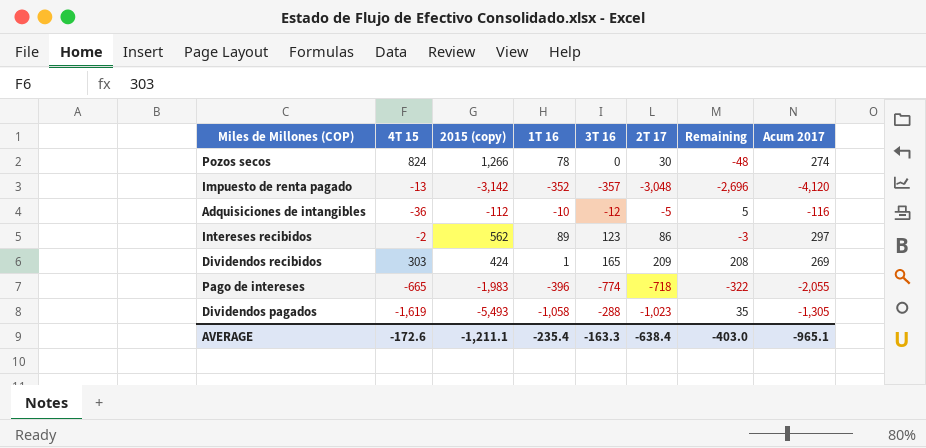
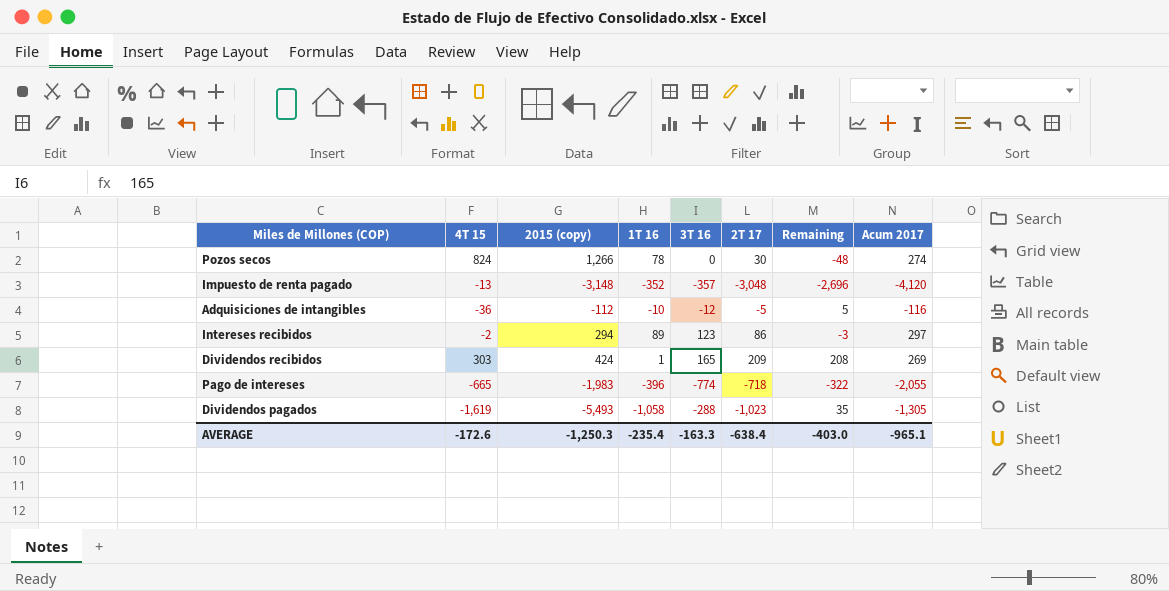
Impuesto de renta pagado | 2015 (copy): -3,142 -> -3,148
Intereses recibidos | 2015 (copy): 562 -> 294
AVERAGE | 2015 (copy): -1,211.1 -> -1,250.3

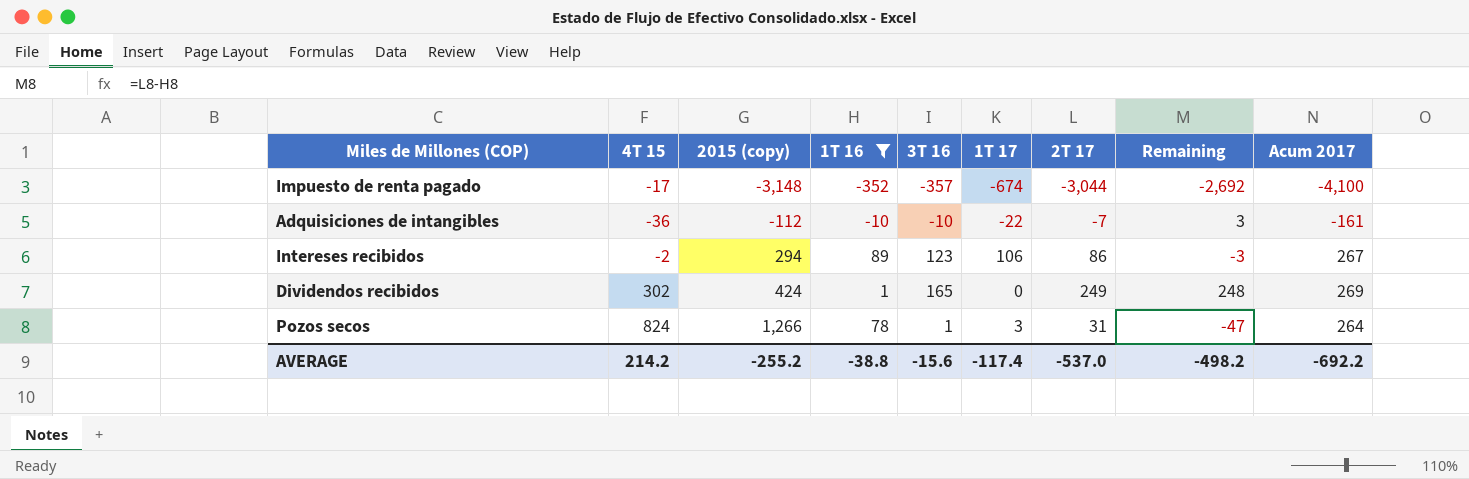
filter: none -> 1T 16 >= -352
row order: none -> 2015 (copy) ascending
column 1T 17 | position: none -> 6
Impuesto de renta pagado | 4T 15: -13 -> -17
Impuesto de renta pagado | 2T 17: -3,048 -> -3,044
Impuesto de renta pagado | Remaining: -2,696 -> -2,692
Impuesto de renta pagado | Acum 2017: -4,120 -> -4,100
Adquisiciones de intangibles | 3T 16: -12 -> -10
Adquisiciones de intangibles | 2T 17: -5 -> -7
Adquisiciones de intangibles | Remaining: 5 -> 3
Adquisiciones de intangibles | Acum 2017: -116 -> -161
Intereses recibidos | Acum 2017: 297 -> 267
Dividendos recibidos | 4T 15: 303 -> 302
Dividendos recibidos | 2T 17: 209 -> 249
Dividendos recibidos | Remaining: 208 -> 248
Pozos secos | 3T 16: 0 -> 1
Pozos secos | 2T 17: 30 -> 31
Pozos secos | Remaining: -48 -> -47
Pozos secos | Acum 2017: 274 -> 264
AVERAGE | 4T 15: -172.6 -> 214.2
AVERAGE | 2015 (copy): -1,250.3 -> -255.2
AVERAGE | 1T 16: -235.4 -> -38.8
AVERAGE | 3T 16: -163.3 -> -15.6
AVERAGE | 2T 17: -638.4 -> -537.0
AVERAGE | Remaining: -403.0 -> -498.2
AVERAGE | Acum 2017: -965.1 -> -692.2

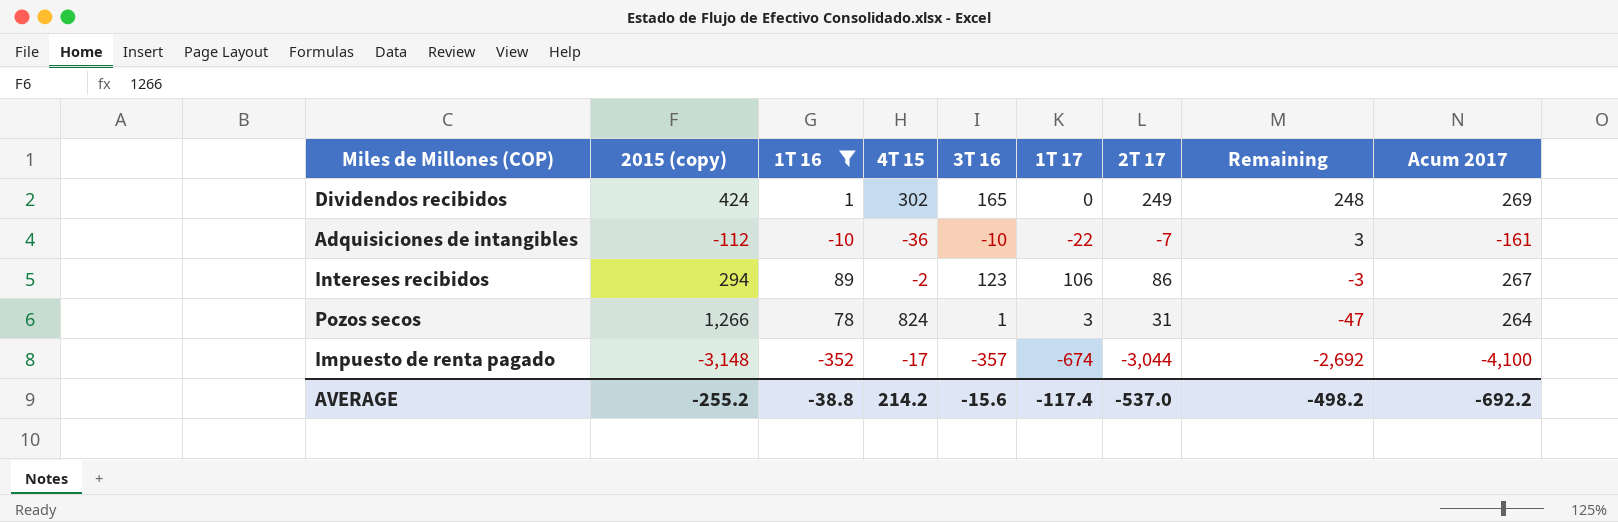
row order: 2015 (copy) ascending -> Remaining descending
column 4T 15 | position: 2 -> 4

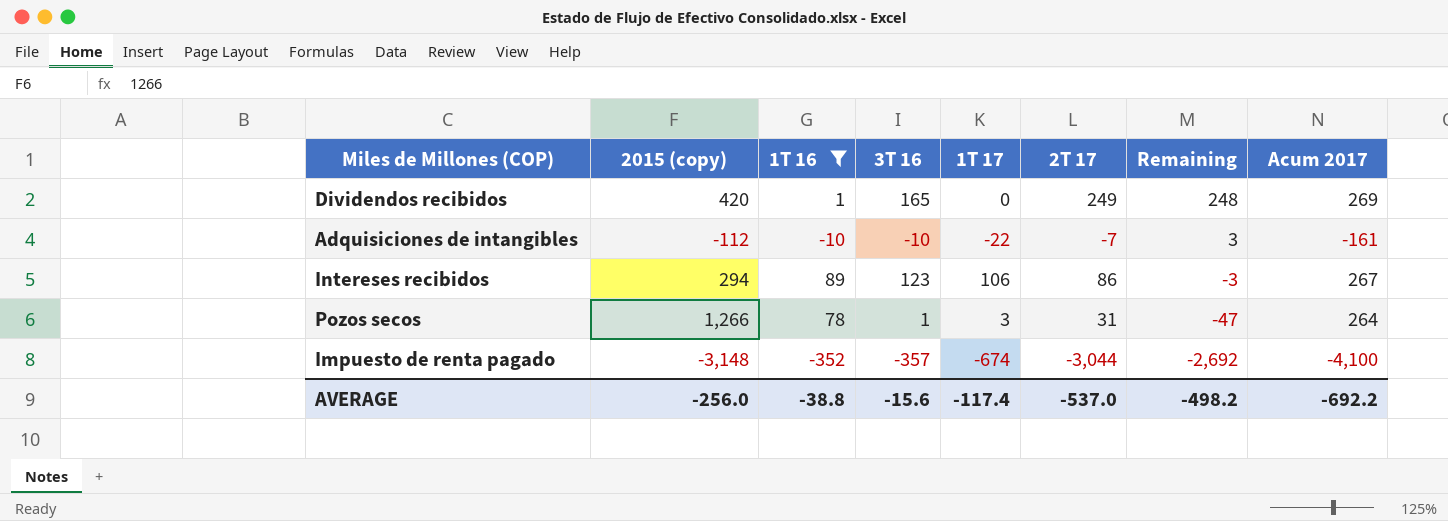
column 4T 15 | position: 4 -> none
Dividendos recibidos | 2015 (copy): 424 -> 420
AVERAGE | 2015 (copy): -255.2 -> -256.0

